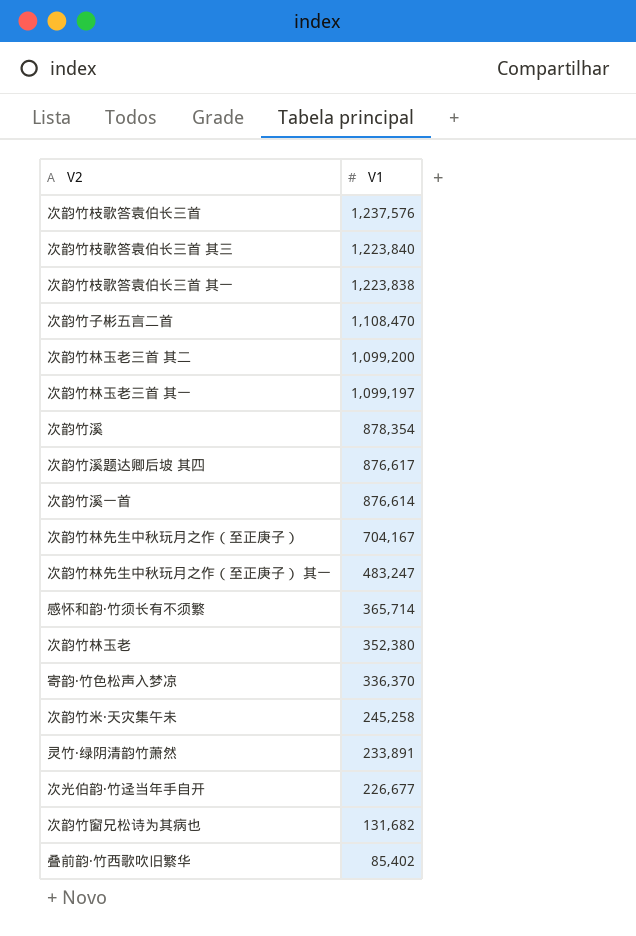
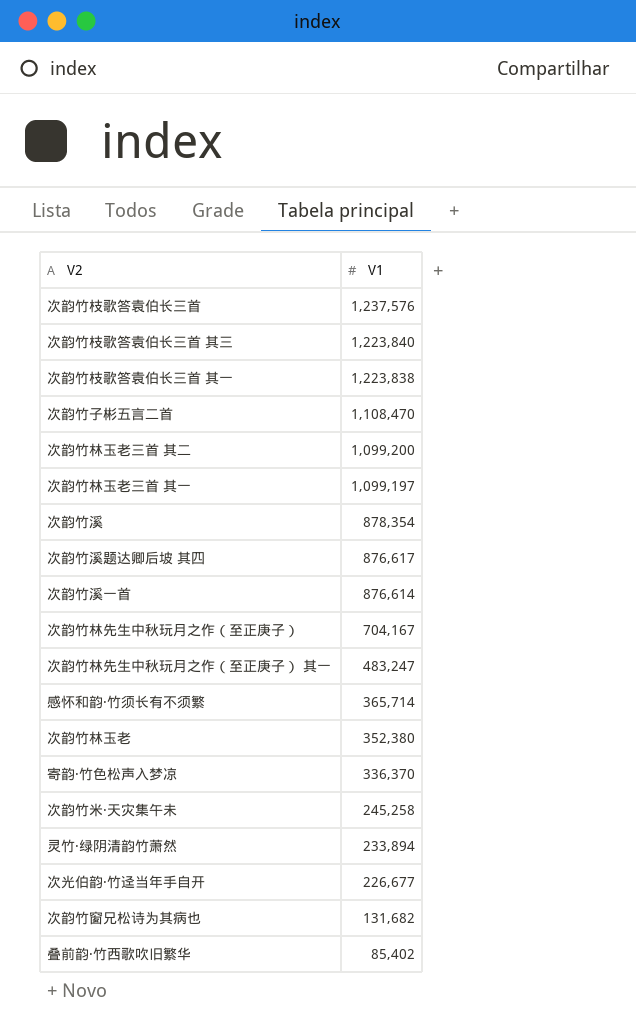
灵竹·绿阴清韵竹萧然 | V1: 233,891 -> 233,894

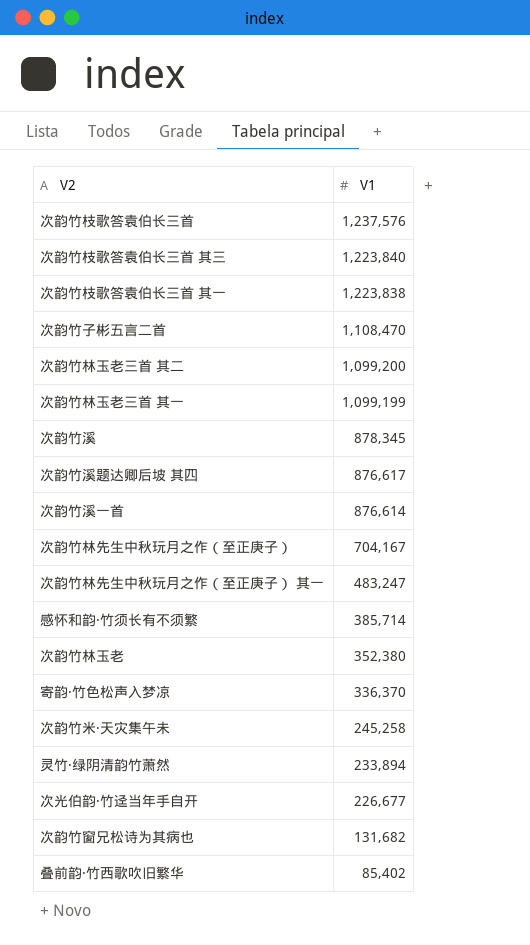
次韵竹林玉老三首 其一 | V1: 1,099,197 -> 1,099,199
次韵竹溪 | V1: 878,354 -> 878,345
感怀和韵·竹须长有不须繁 | V1: 365,714 -> 385,714

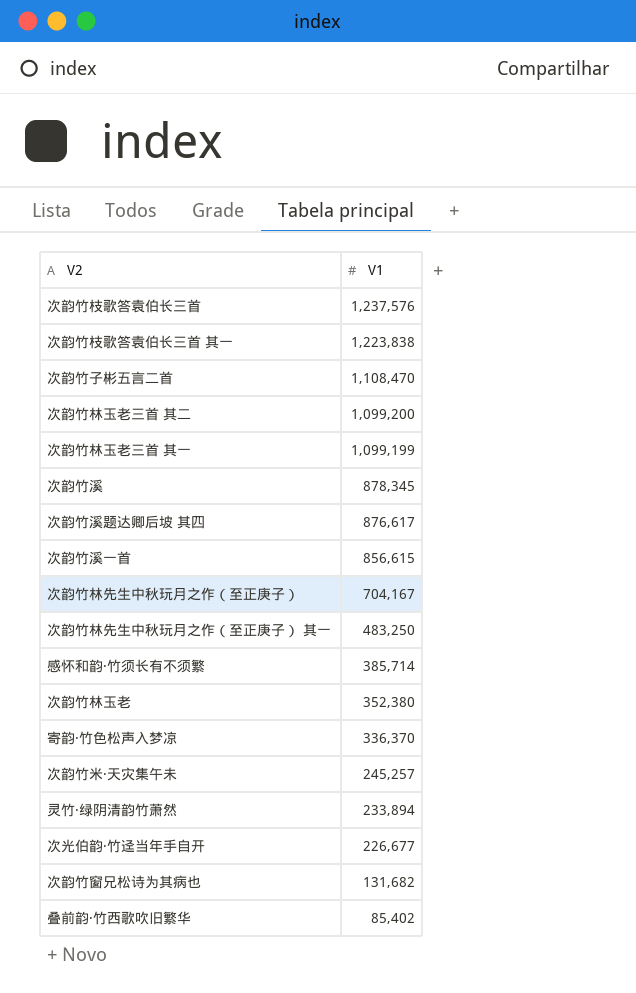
row 次韵竹枝歌答袁伯长三首 其三: 1,223,840 -> none
次韵竹溪一首 | V1: 876,614 -> 856,615
次韵竹林先生中秋玩月之作（至正庚子） 其一 | V1: 483,247 -> 483,250
次韵竹米·天灾集午未 | V1: 245,258 -> 245,257

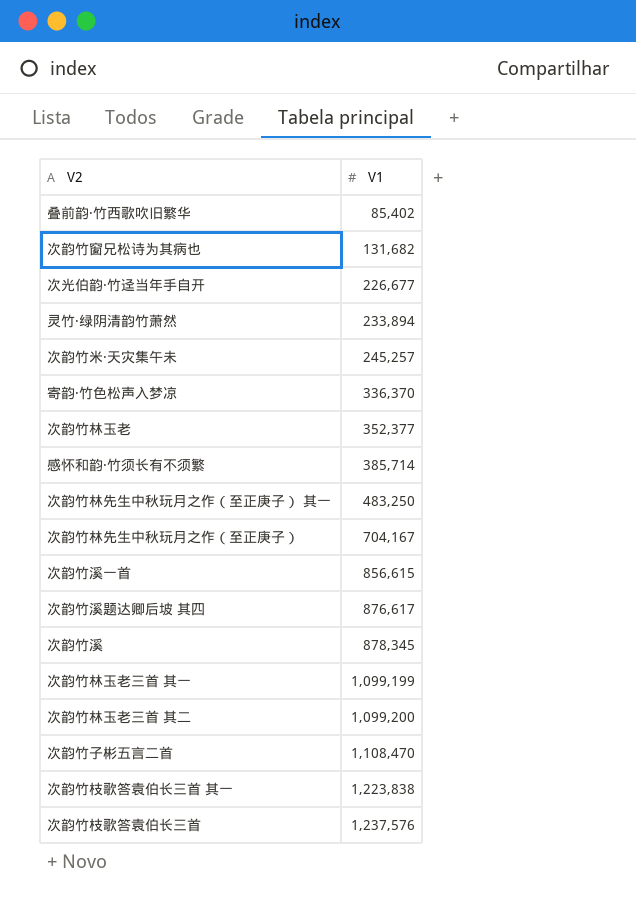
row order: V1 descending -> V1 ascending
次韵竹林玉老 | V1: 352,380 -> 352,377

